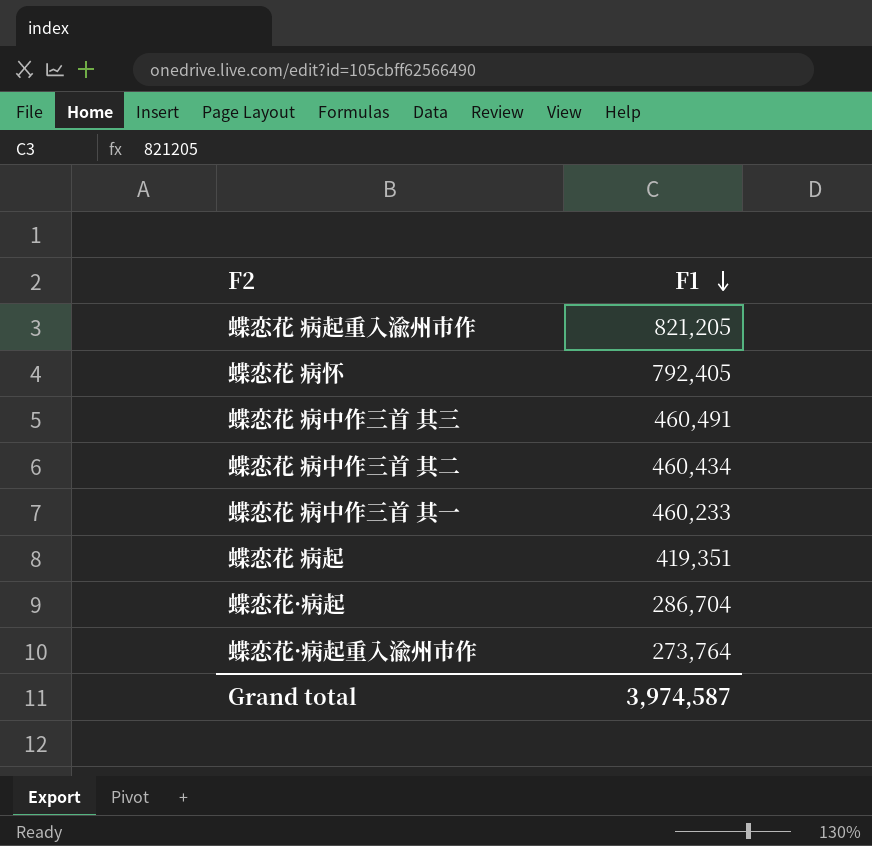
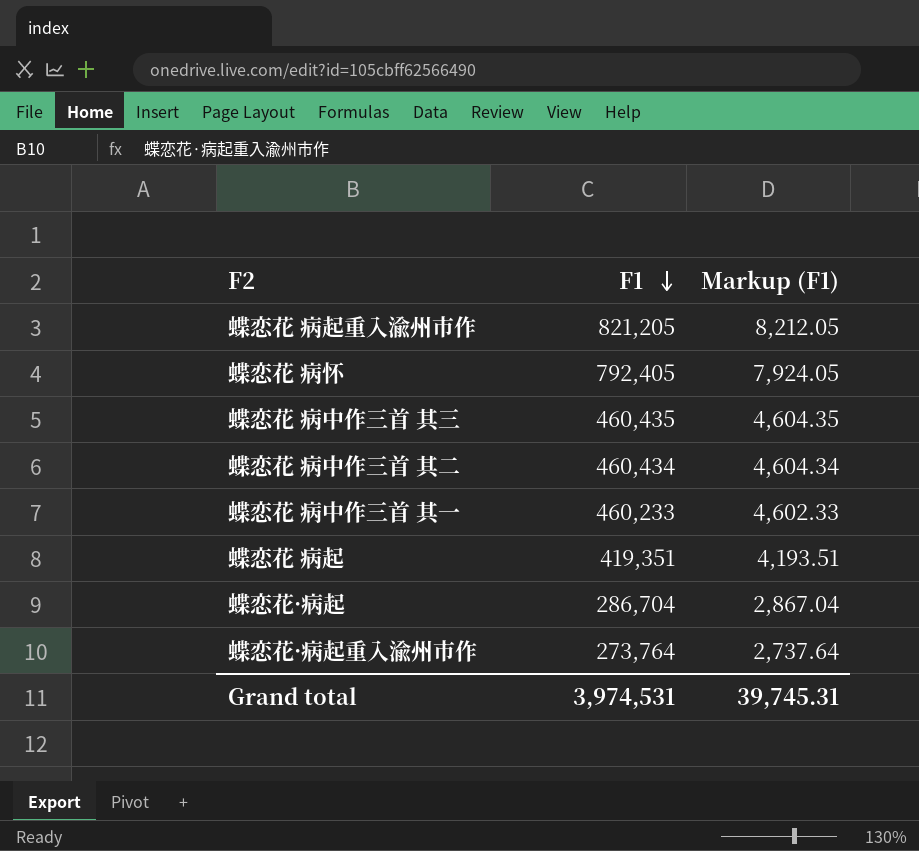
column Markup (F1) | formula: none -> [F1] * 0.01
蝶恋花 病中作三首 其三 | F1: 460,491 -> 460,435
Grand total | F1: 3,974,587 -> 3,974,531

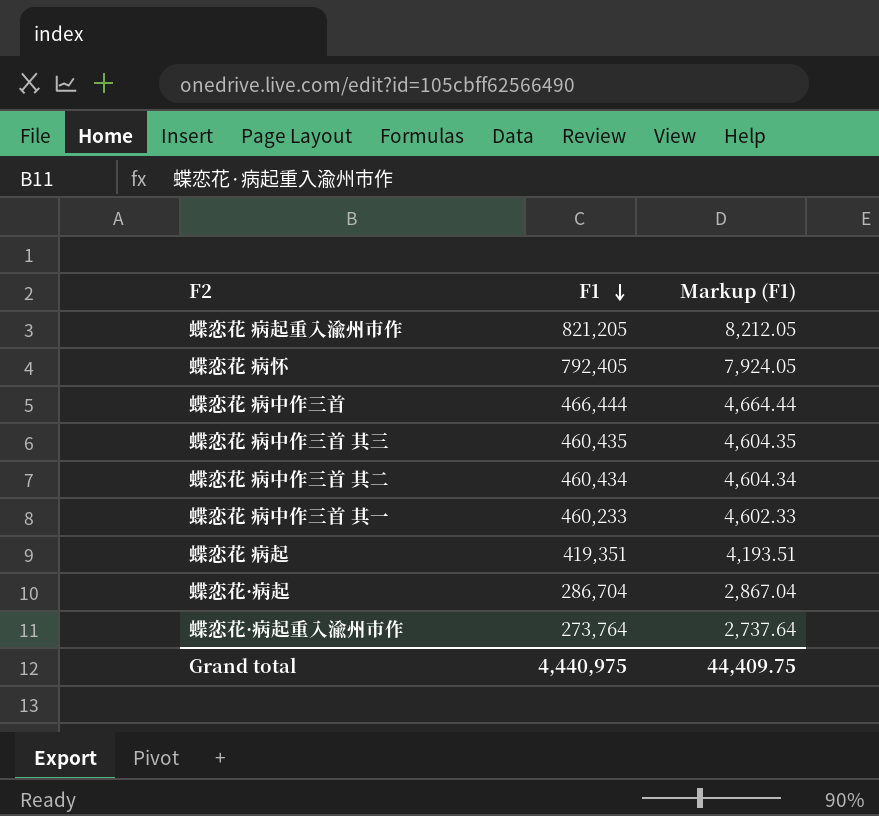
row 蝶恋花 病中作三首: none -> 466,444 | 4,664.44
Grand total | F1: 3,974,531 -> 4,440,975
Grand total | Markup (F1): 39,745.31 -> 44,409.75

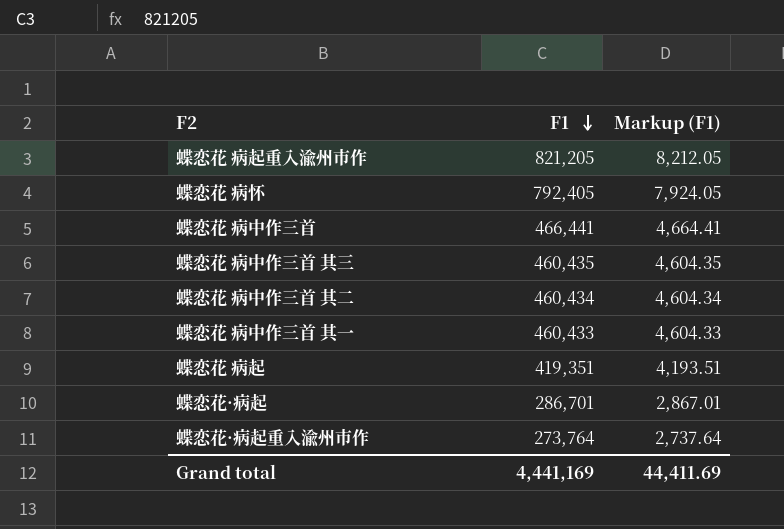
蝶恋花 病中作三首 | F1: 466,444 -> 466,441
蝶恋花 病中作三首 | Markup (F1): 4,664.44 -> 4,664.41
蝶恋花 病中作三首 其一 | F1: 460,233 -> 460,433
蝶恋花 病中作三首 其一 | Markup (F1): 4,602.33 -> 4,604.33
蝶恋花·病起 | F1: 286,704 -> 286,701
蝶恋花·病起 | Markup (F1): 2,867.04 -> 2,867.01
Grand total | F1: 4,440,975 -> 4,441,169
Grand total | Markup (F1): 44,409.75 -> 44,411.69

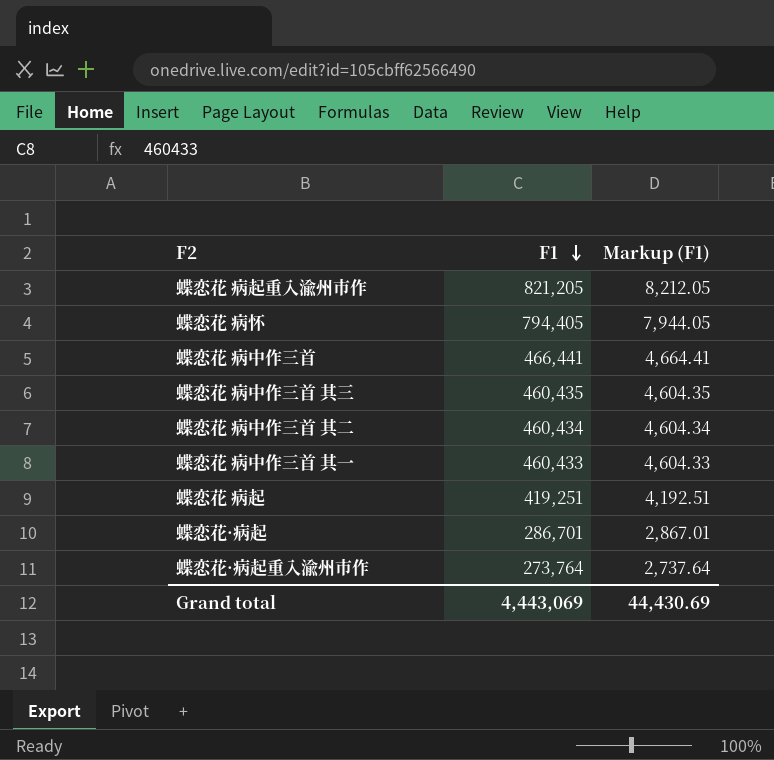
蝶恋花 病怀 | F1: 792,405 -> 794,405
蝶恋花 病怀 | Markup (F1): 7,924.05 -> 7,944.05
蝶恋花 病起 | F1: 419,351 -> 419,251
蝶恋花 病起 | Markup (F1): 4,193.51 -> 4,192.51
Grand total | F1: 4,441,169 -> 4,443,069
Grand total | Markup (F1): 44,411.69 -> 44,430.69

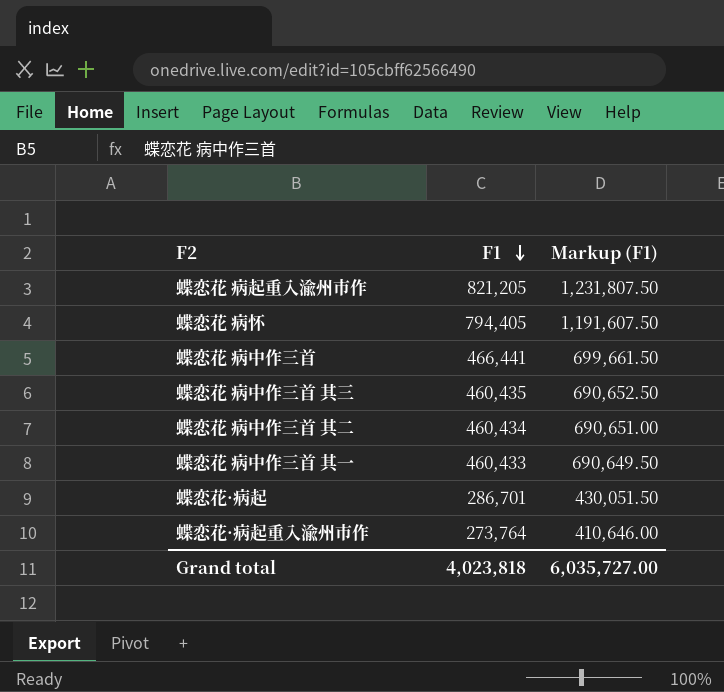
column Markup (F1) | formula: [F1] * 0.01 -> [F1] * 1.5
row 蝶恋花 病起: 419,251 | 4,192.51 -> none
Grand total | F1: 4,443,069 -> 4,023,818
Grand total | Markup (F1): 44,430.69 -> 6,035,727.00

